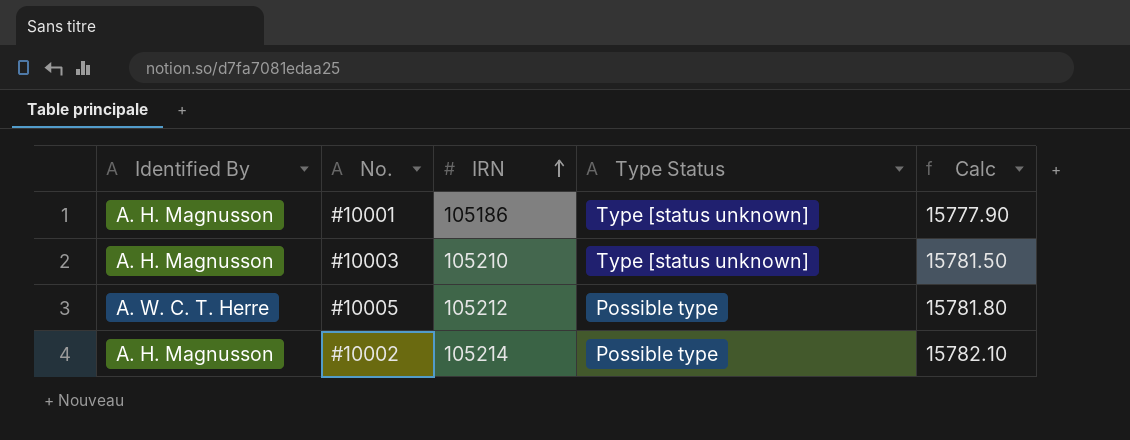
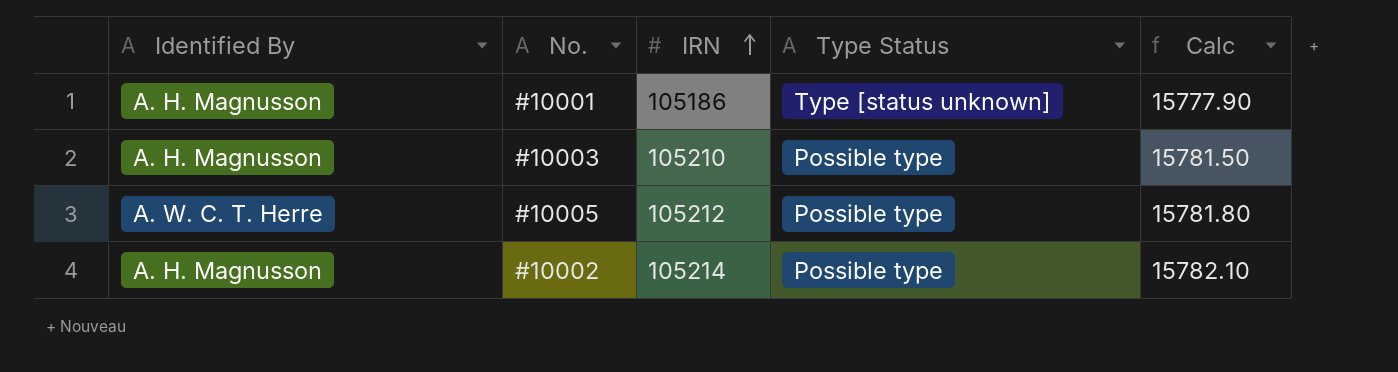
#10003 | Type Status: Type [status unknown] -> Possible type

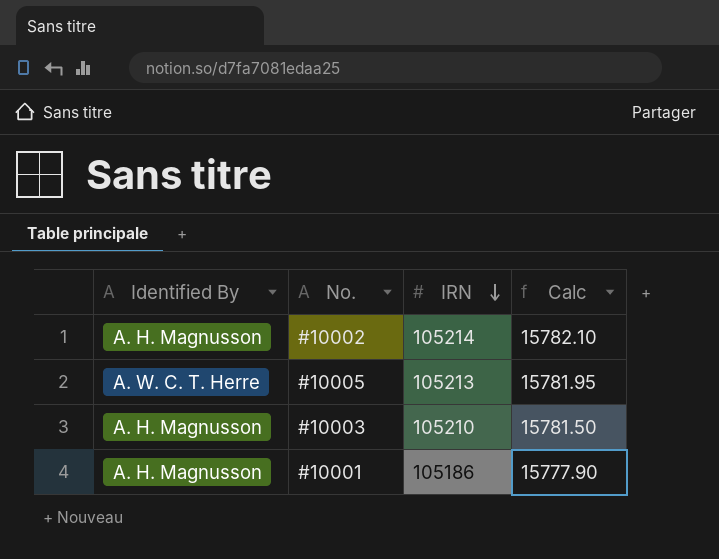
row order: IRN ascending -> IRN descending
column Type Status | position: 4 -> none
#10005 | IRN: 105212 -> 105213
#10005 | Calc: 15781.80 -> 15781.95

